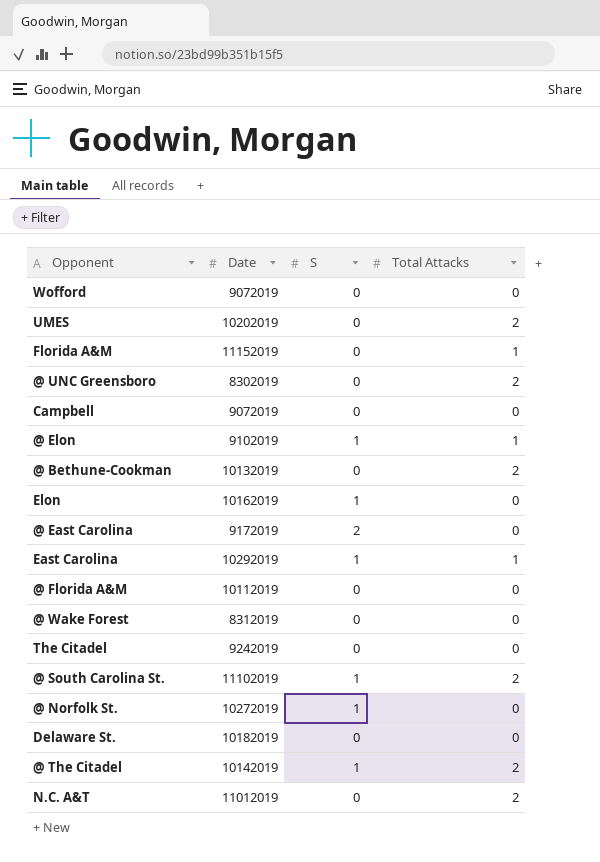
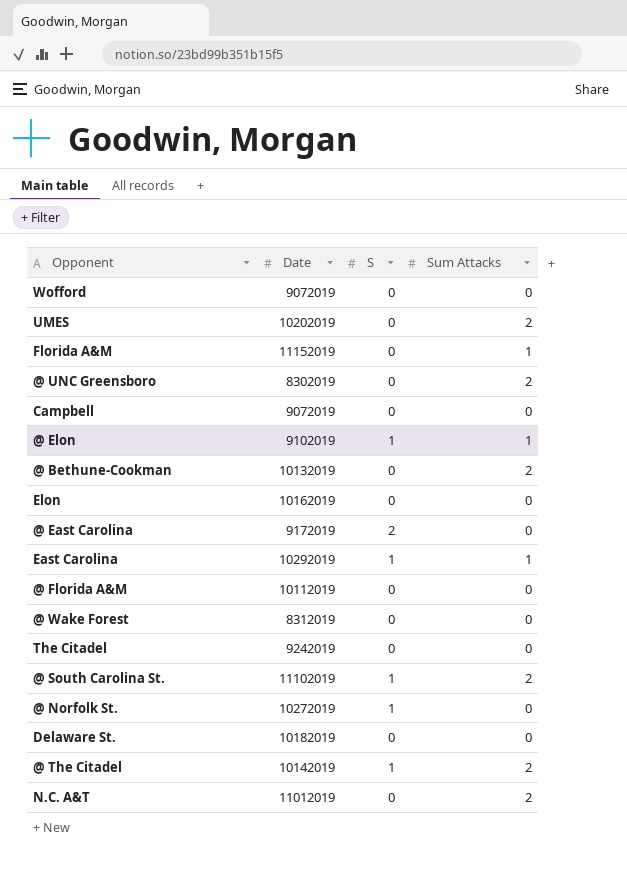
column name: Total Attacks -> Sum Attacks
Elon | S: 1 -> 0

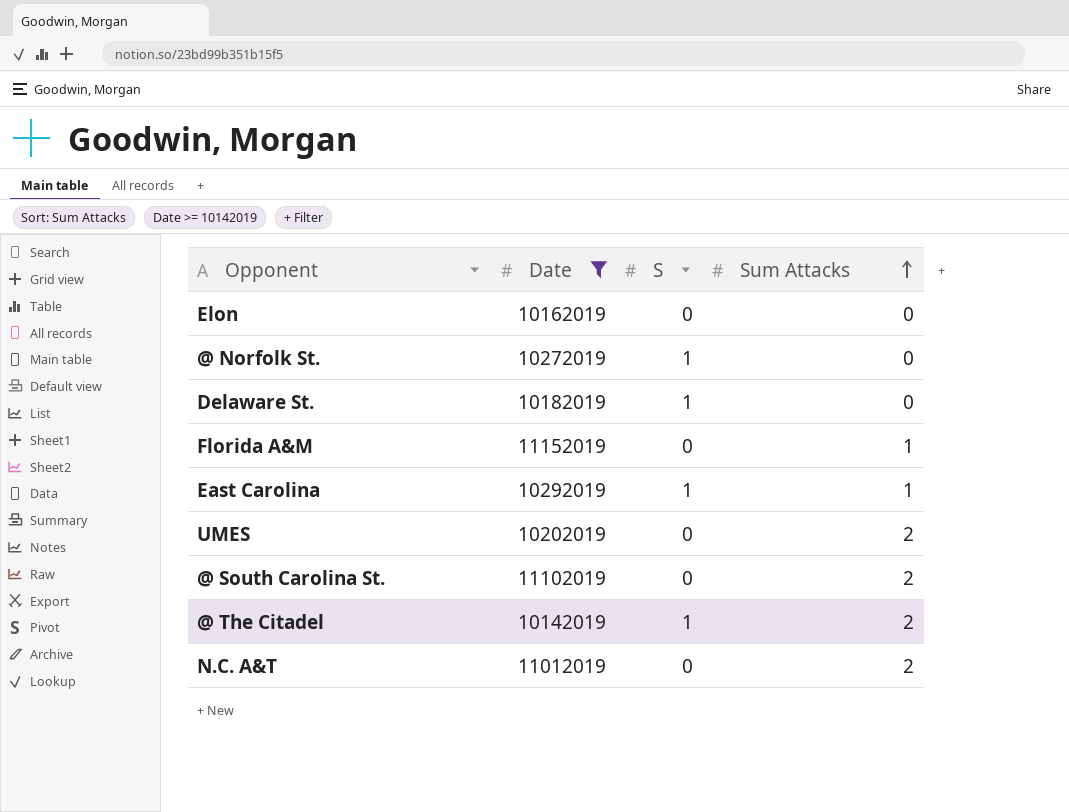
filter: none -> Date >= 10142019
row order: none -> Sum Attacks ascending
Delaware St. | S: 0 -> 1
@ South Carolina St. | S: 1 -> 0

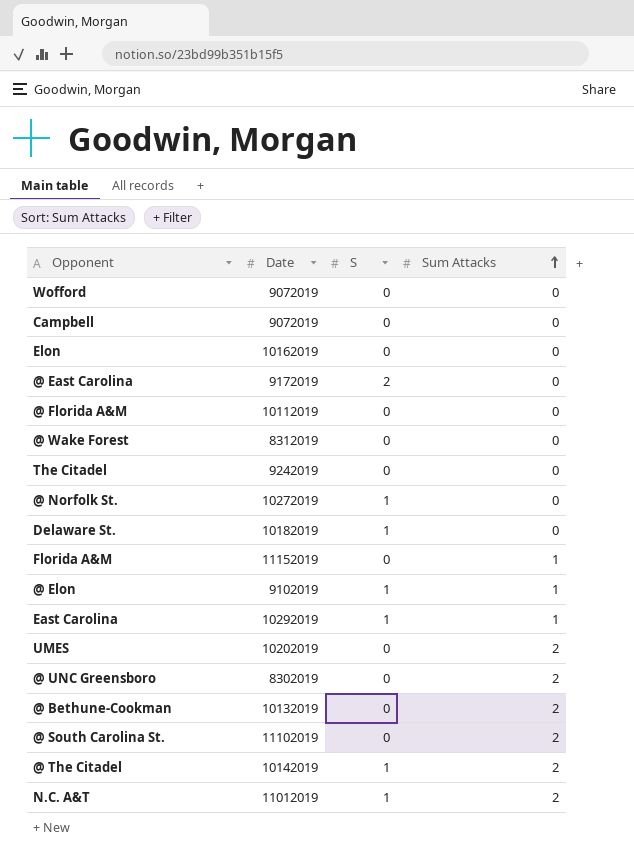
filter: Date >= 10142019 -> none
N.C. A&T | S: 0 -> 1

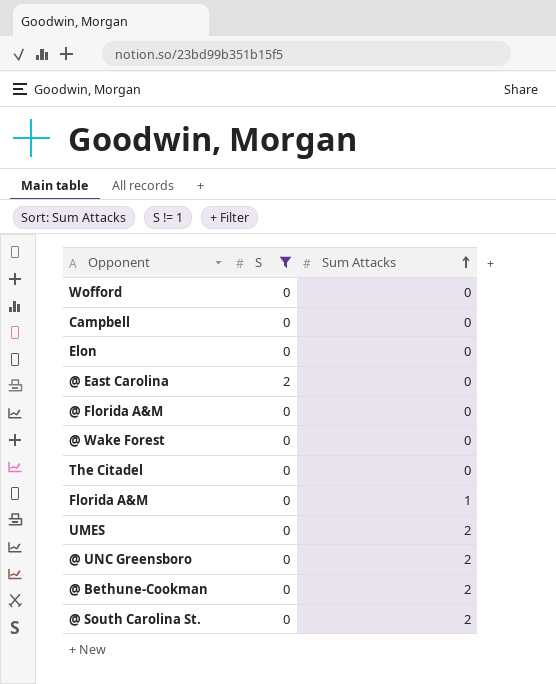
filter: none -> S != 1
column Date | position: 2 -> none

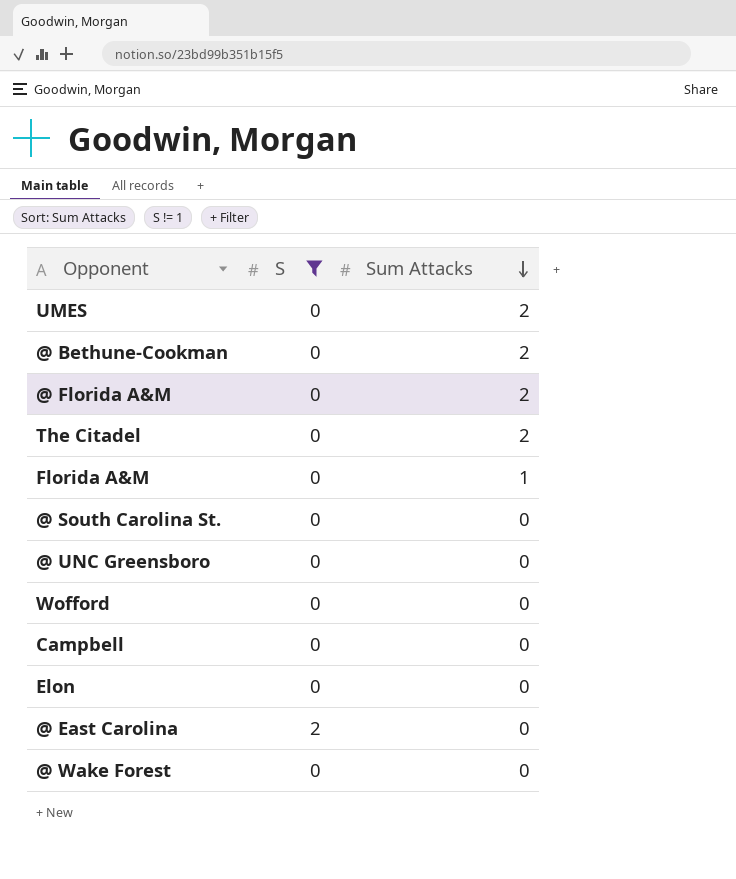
row order: Sum Attacks ascending -> Sum Attacks descending
@ Florida A&M | Sum Attacks: 0 -> 2
The Citadel | Sum Attacks: 0 -> 2
@ South Carolina St. | Sum Attacks: 2 -> 0
@ UNC Greensboro | Sum Attacks: 2 -> 0

